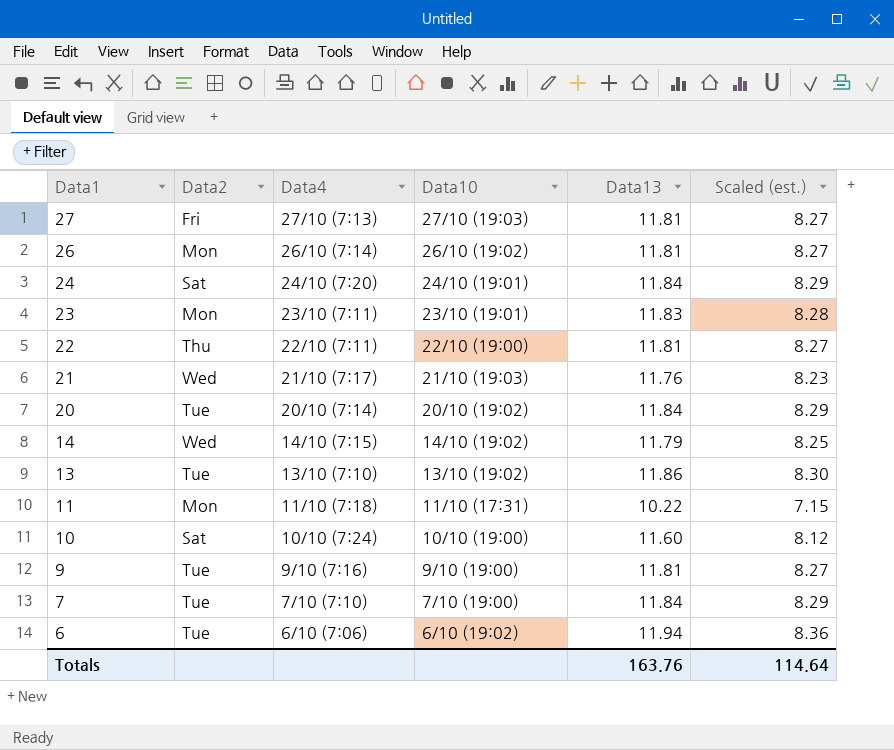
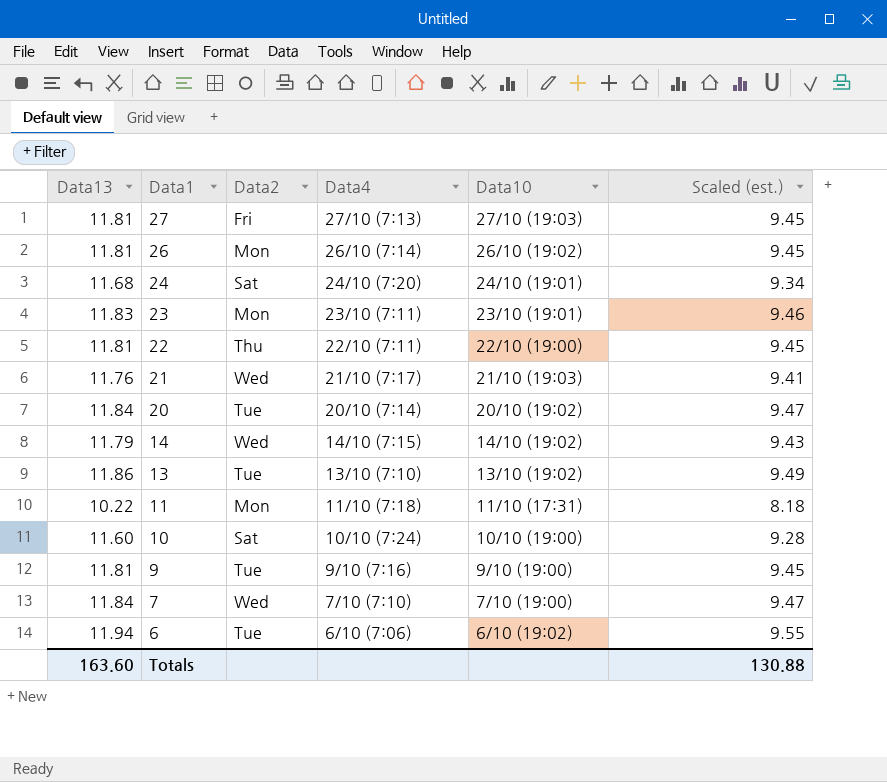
column Data13 | position: 5 -> 1
column Scaled (est.) | formula: [Data13] * 0.7 -> [Data13] * 0.8
24 | Data13: 11.84 -> 11.68
7 | Data2: Tue -> Wed
Totals | Data13: 163.76 -> 163.60
Totals | Scaled (est.): 114.64 -> 130.88

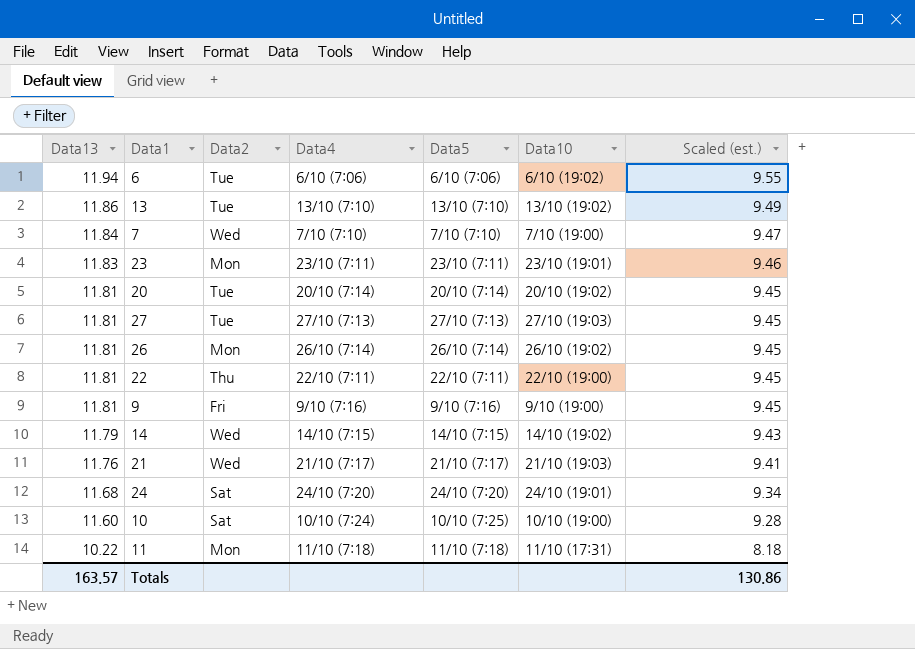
row order: Data1 descending -> Data13 descending
column Data5 | position: none -> 5
20 | Data13: 11.84 -> 11.81
20 | Scaled (est.): 9.47 -> 9.45
27 | Data2: Fri -> Tue
9 | Data2: Tue -> Fri
Totals | Data13: 163.60 -> 163.57
Totals | Scaled (est.): 130.88 -> 130.86

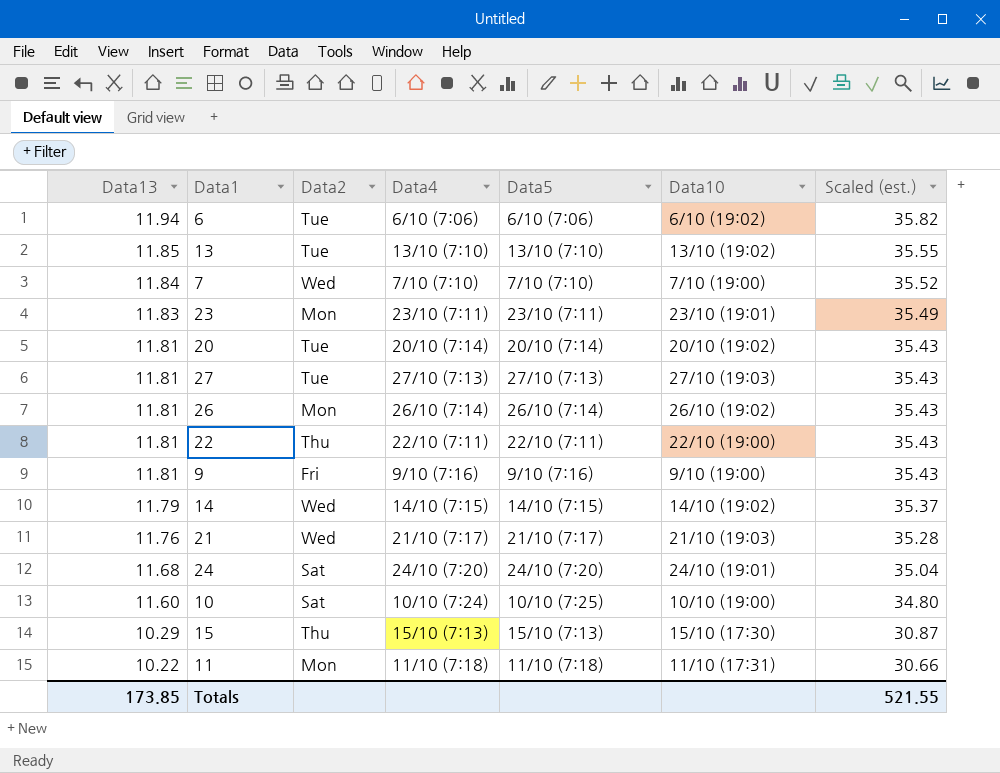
column Scaled (est.) | formula: [Data13] * 0.8 -> [Data13] * 3
13 | Data13: 11.86 -> 11.85
row 15: none -> 10.29 | Thu | 15/10 (7:13) | 15/10 (7:13) | 15/10 (17:30) | 30.87
Totals | Data13: 163.57 -> 173.85
Totals | Scaled (est.): 130.86 -> 521.55

